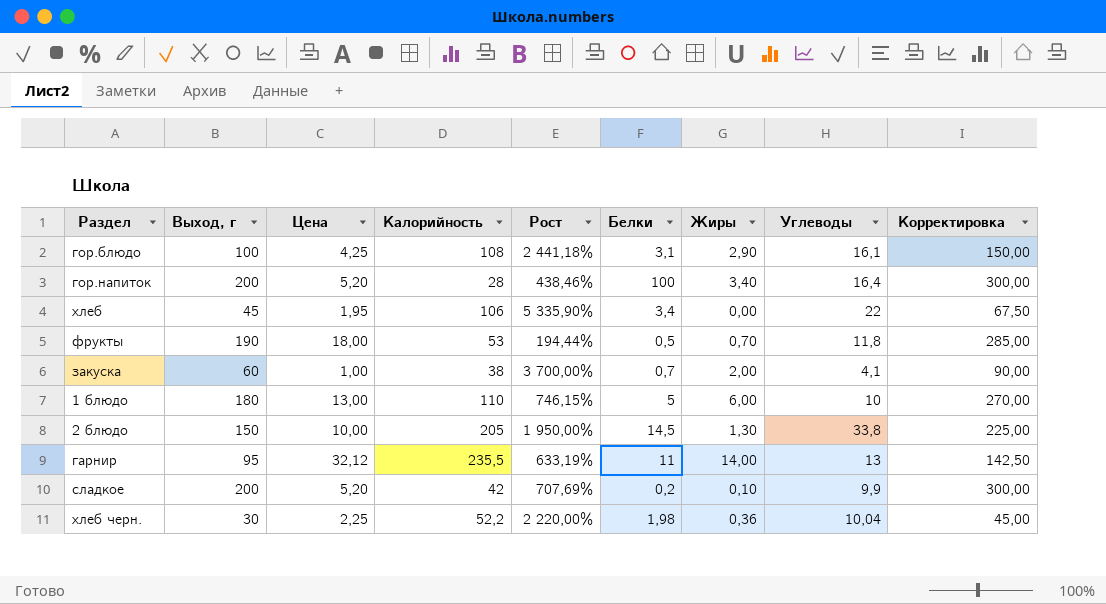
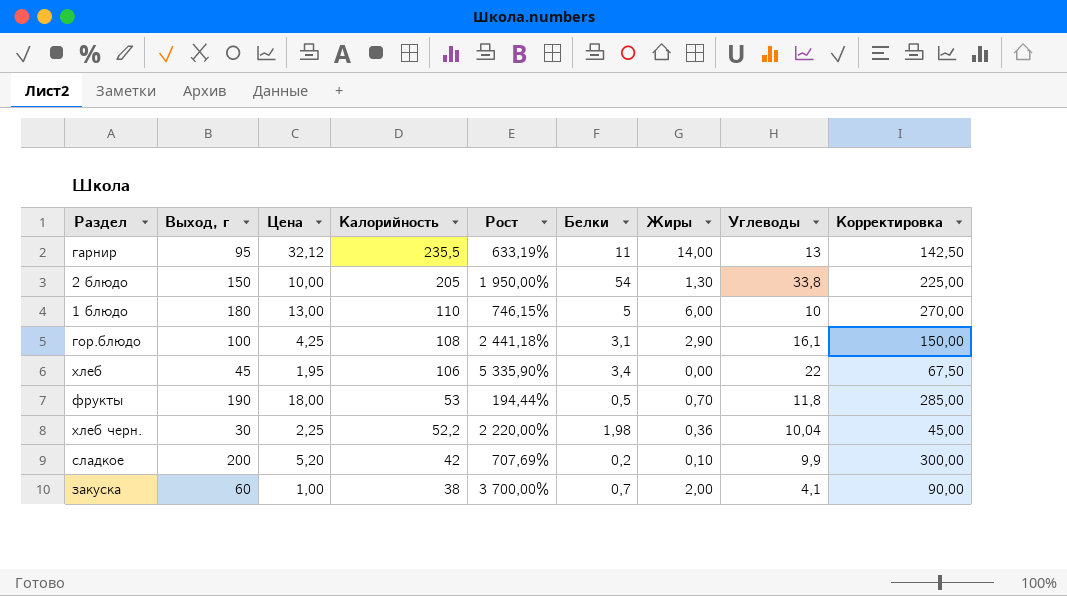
row order: none -> Калорийность descending
row гор.напиток: 200 | 5,20 | 28 | 438,46% | 100 | 3,40 | 16,4 | 300,00 -> none
2 блюдо | Белки: 14,5 -> 54

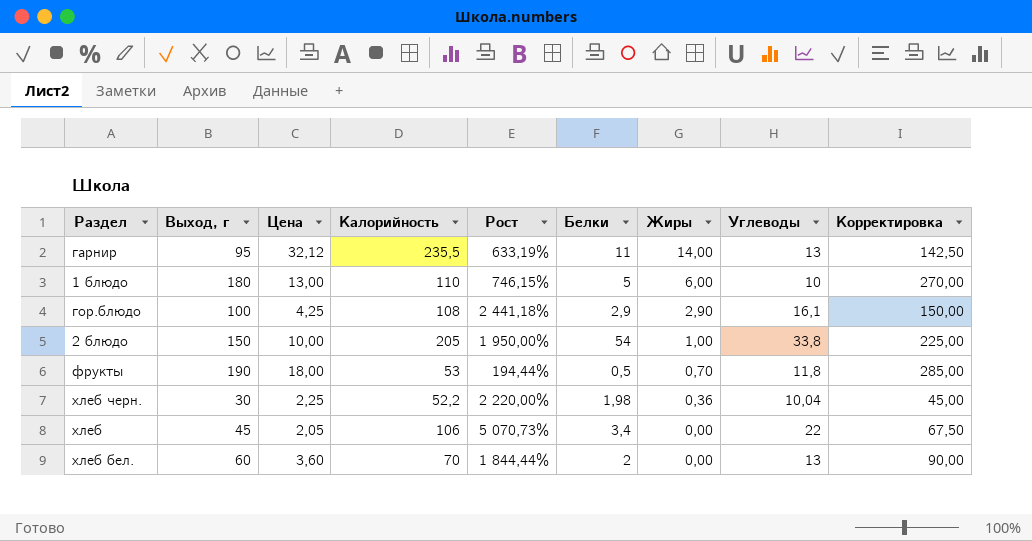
row order: Калорийность descending -> Жиры descending
row сладкое: 200 | 5,20 | 42 | 707,69% | 0,2 | 0,10 | 9,9 | 300,00 -> none
row закуска: 60 | 1,00 | 38 | 3 700,00% | 0,7 | 2,00 | 4,1 | 90,00 -> none
гор.блюдо | Белки: 3,1 -> 2,9
2 блюдо | Жиры: 1,30 -> 1,00
хлеб | Цена: 1,95 -> 2,05
хлеб | Рост: 5 335,90% -> 5 070,73%
row хлеб бел.: none -> 60 | 3,60 | 70 | 1 844,44% | 2 | 0,00 | 13 | 90,00

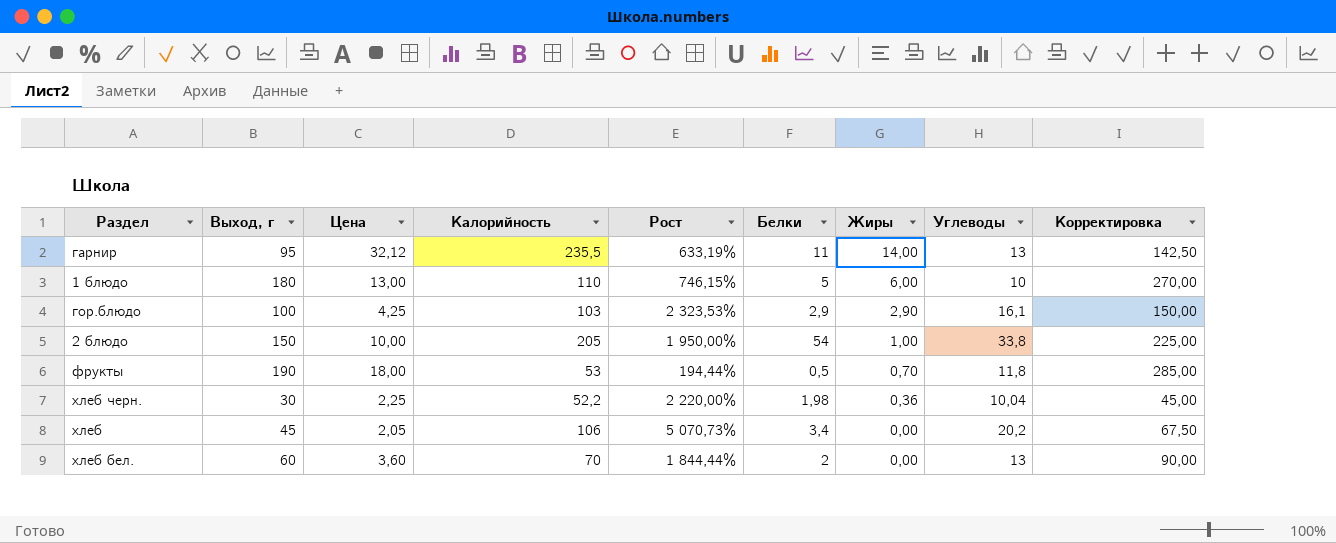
гор.блюдо | Калорийность: 108 -> 103
гор.блюдо | Рост: 2 441,18% -> 2 323,53%
хлеб | Углеводы: 22 -> 20,2

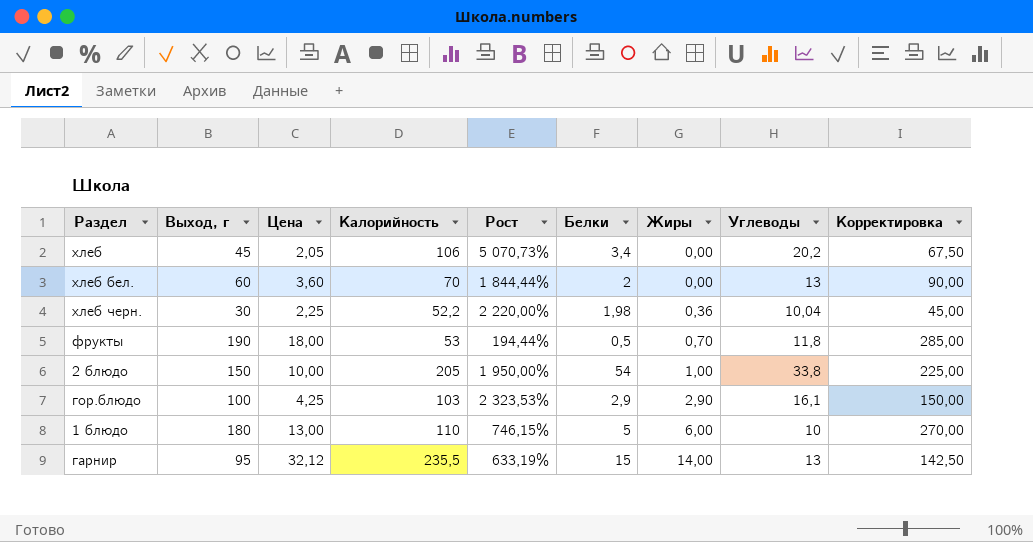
row order: Жиры descending -> Жиры ascending
гарнир | Белки: 11 -> 15

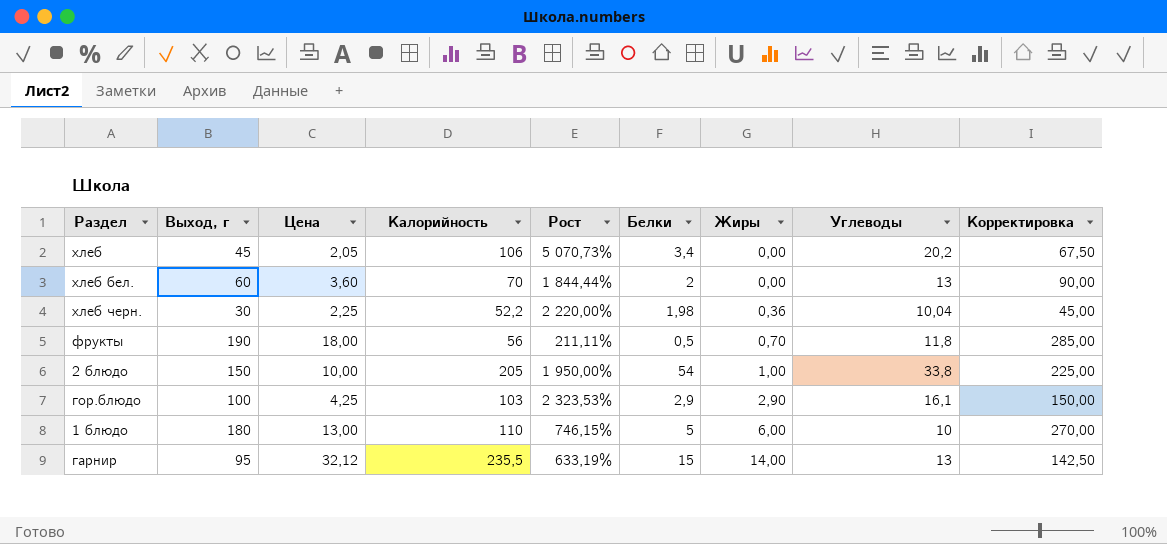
фрукты | Калорийность: 53 -> 56
фрукты | Рост: 194,44% -> 211,11%

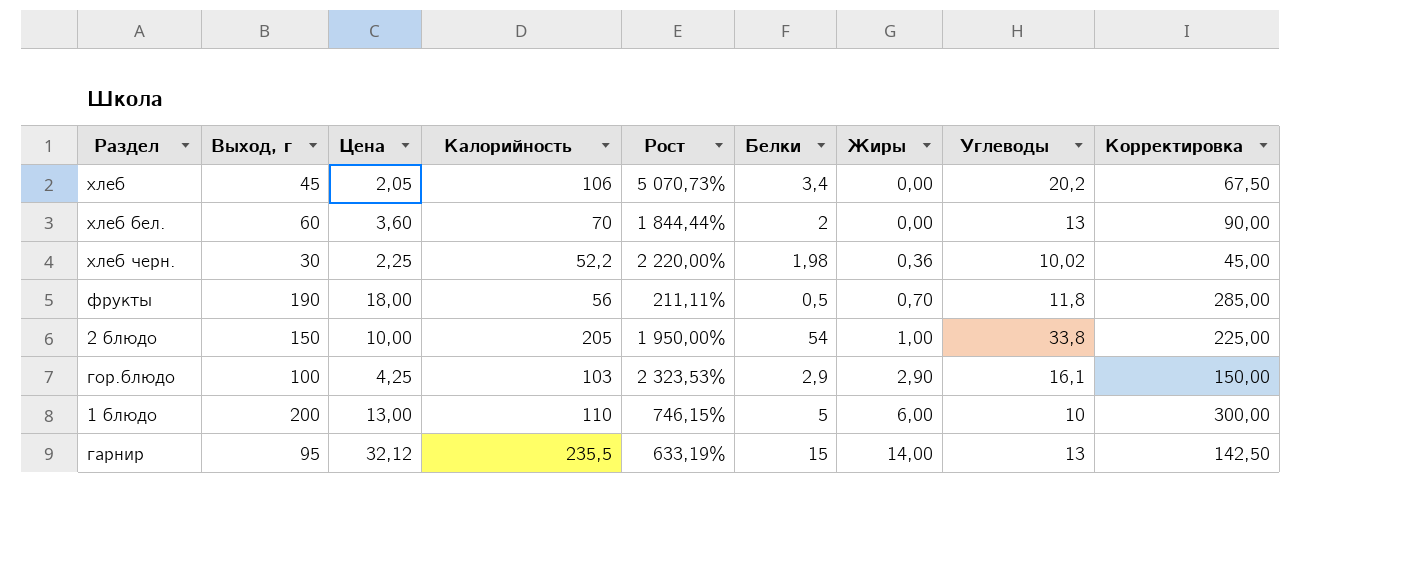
хлеб черн. | Углеводы: 10,04 -> 10,02
1 блюдо | Выход, г: 180 -> 200
1 блюдо | Корректировка: 270,00 -> 300,00

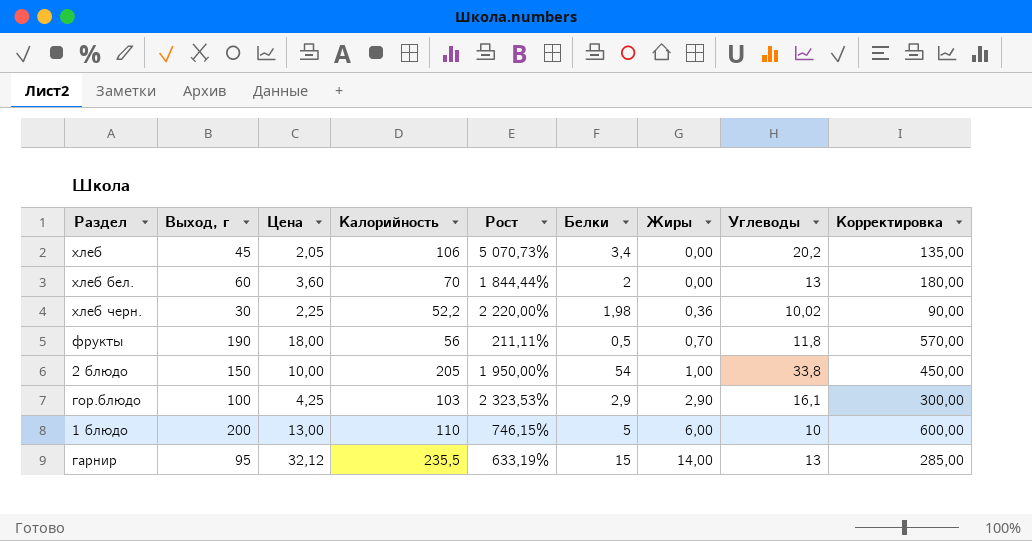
column Корректировка | formula: [Выход, г] * 1,5 -> [Выход, г] * 3

